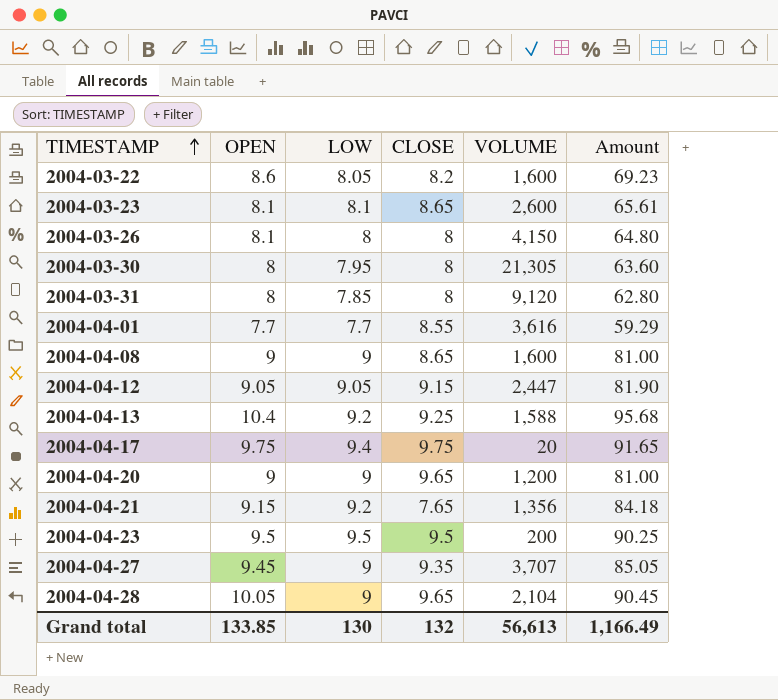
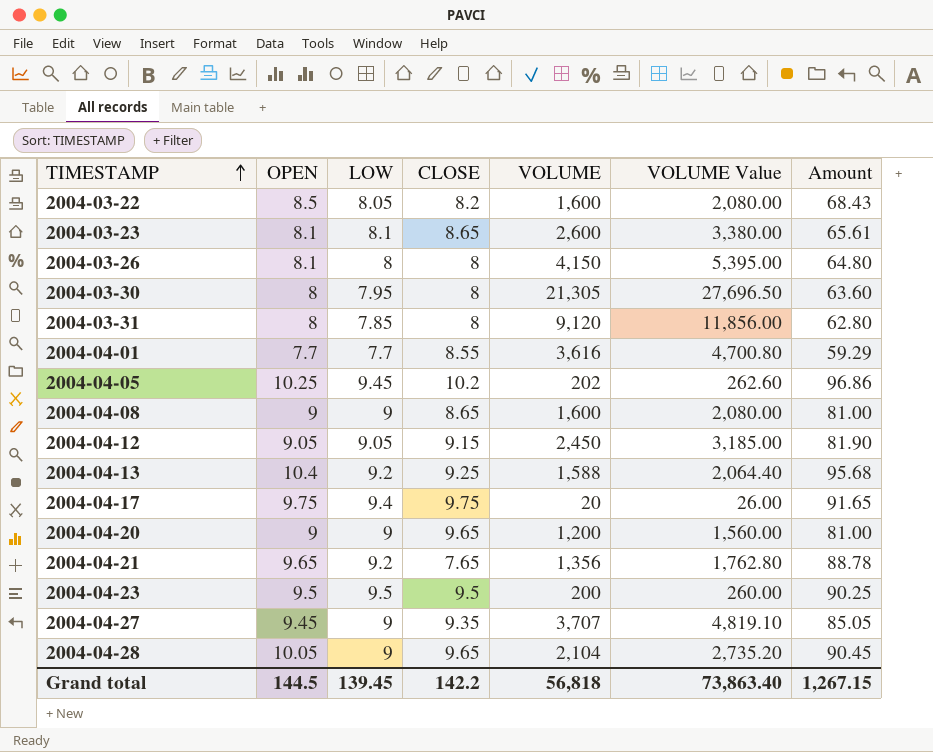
column VOLUME Value | formula: none -> [VOLUME] * 1.3
2004-03-22 | OPEN: 8.6 -> 8.5
2004-03-22 | Amount: 69.23 -> 68.43
row 2004-04-05: none -> 10.25 | 9.45 | 10.2 | 202 | 262.60 | 96.86
2004-04-12 | VOLUME: 2,447 -> 2,450
2004-04-21 | OPEN: 9.15 -> 9.65
2004-04-21 | Amount: 84.18 -> 88.78
Grand total | OPEN: 133.85 -> 144.5
Grand total | LOW: 130 -> 139.45
Grand total | CLOSE: 132 -> 142.2
Grand total | VOLUME: 56,613 -> 56,818
Grand total | Amount: 1,166.49 -> 1,267.15

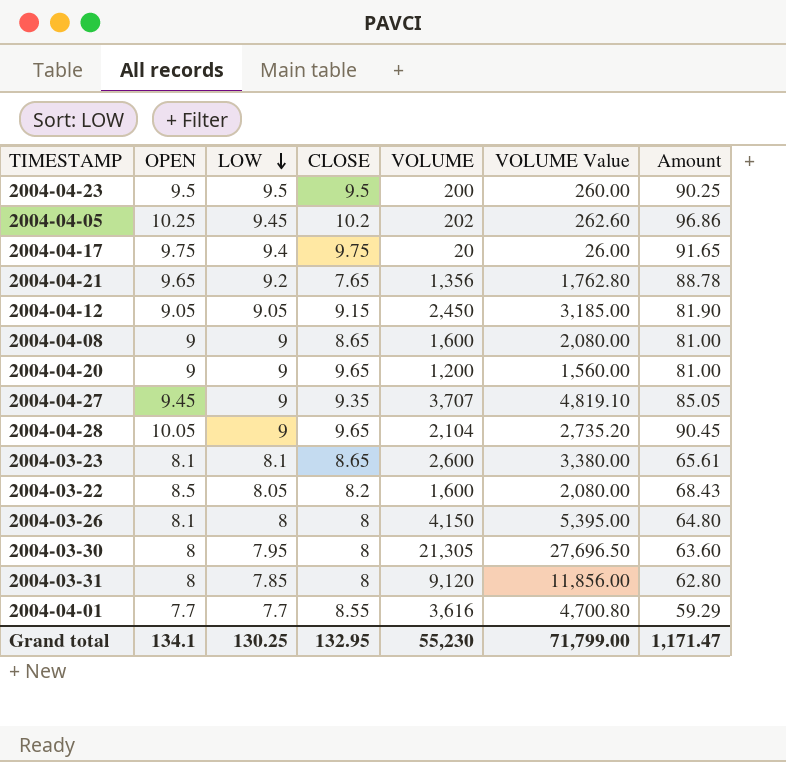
row order: TIMESTAMP ascending -> LOW descending
row 2004-04-13: 10.4 | 9.2 | 9.25 | 1,588 | 2,064.40 | 95.68 -> none
Grand total | OPEN: 144.5 -> 134.1
Grand total | LOW: 139.45 -> 130.25
Grand total | CLOSE: 142.2 -> 132.95
Grand total | VOLUME: 56,818 -> 55,230
Grand total | VOLUME Value: 73,863.40 -> 71,799.00
Grand total | Amount: 1,267.15 -> 1,171.47

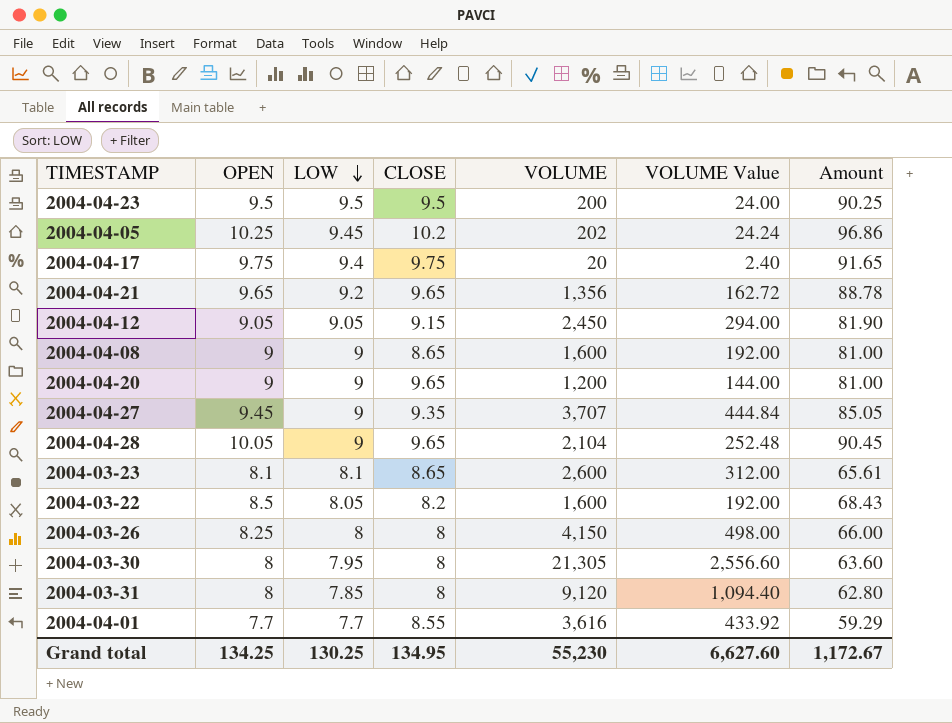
column VOLUME Value | formula: [VOLUME] * 1.3 -> [VOLUME] * 0.12
2004-04-21 | CLOSE: 7.65 -> 9.65
2004-03-26 | OPEN: 8.1 -> 8.25
2004-03-26 | Amount: 64.80 -> 66.00
Grand total | OPEN: 134.1 -> 134.25
Grand total | CLOSE: 132.95 -> 134.95
Grand total | VOLUME Value: 71,799.00 -> 6,627.60
Grand total | Amount: 1,171.47 -> 1,172.67

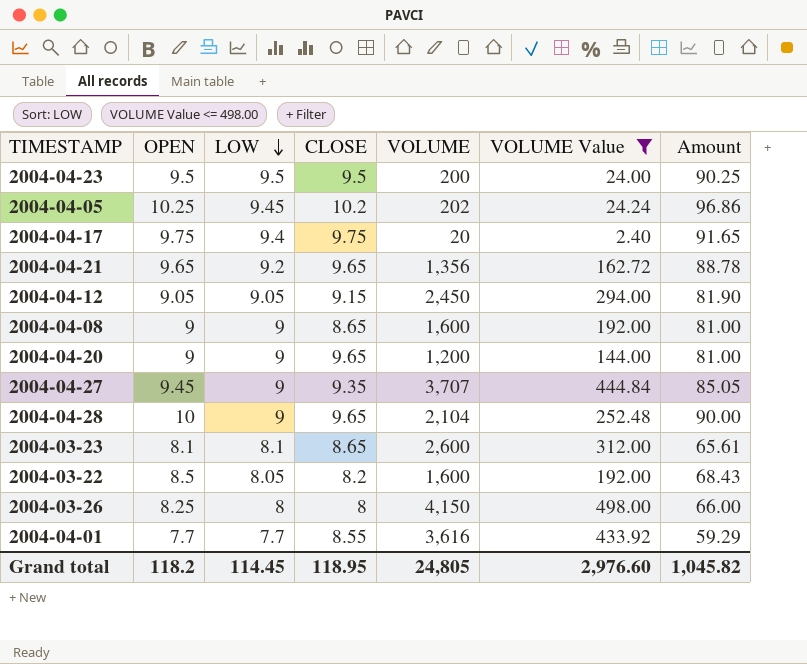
filter: none -> VOLUME Value <= 498.00
2004-04-28 | OPEN: 10.05 -> 10
2004-04-28 | Amount: 90.45 -> 90.00
Grand total | OPEN: 134.25 -> 118.2
Grand total | LOW: 130.25 -> 114.45
Grand total | CLOSE: 134.95 -> 118.95
Grand total | VOLUME: 55,230 -> 24,805
Grand total | VOLUME Value: 6,627.60 -> 2,976.60
Grand total | Amount: 1,172.67 -> 1,045.82

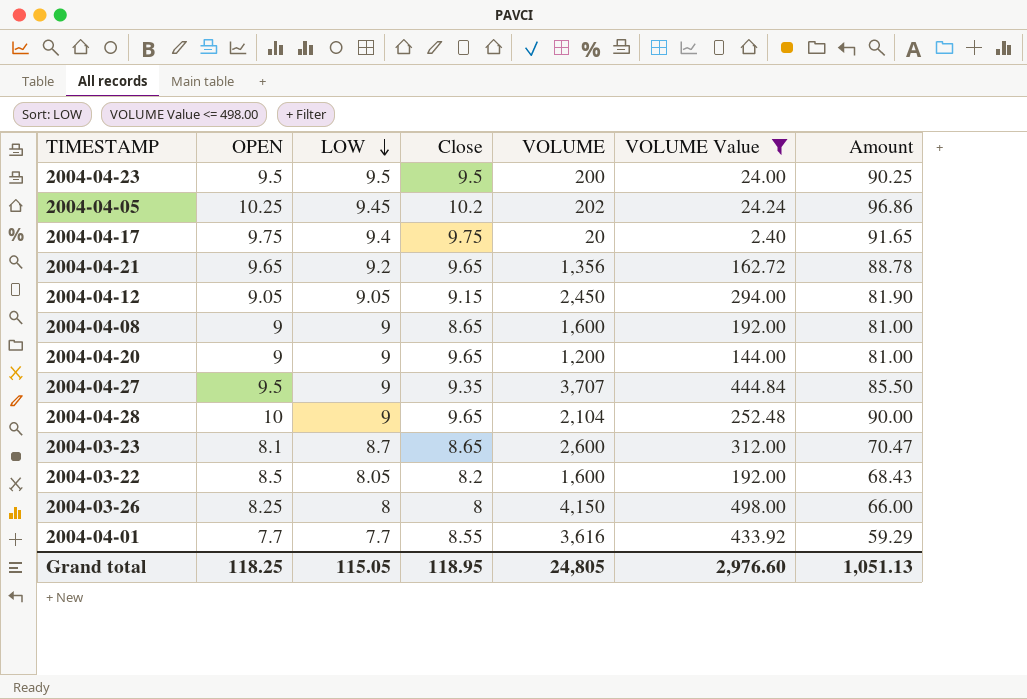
column name: CLOSE -> Close
2004-04-27 | OPEN: 9.45 -> 9.5
2004-04-27 | Amount: 85.05 -> 85.50
2004-03-23 | LOW: 8.1 -> 8.7
2004-03-23 | Amount: 65.61 -> 70.47
Grand total | OPEN: 118.2 -> 118.25
Grand total | LOW: 114.45 -> 115.05
Grand total | Amount: 1,045.82 -> 1,051.13

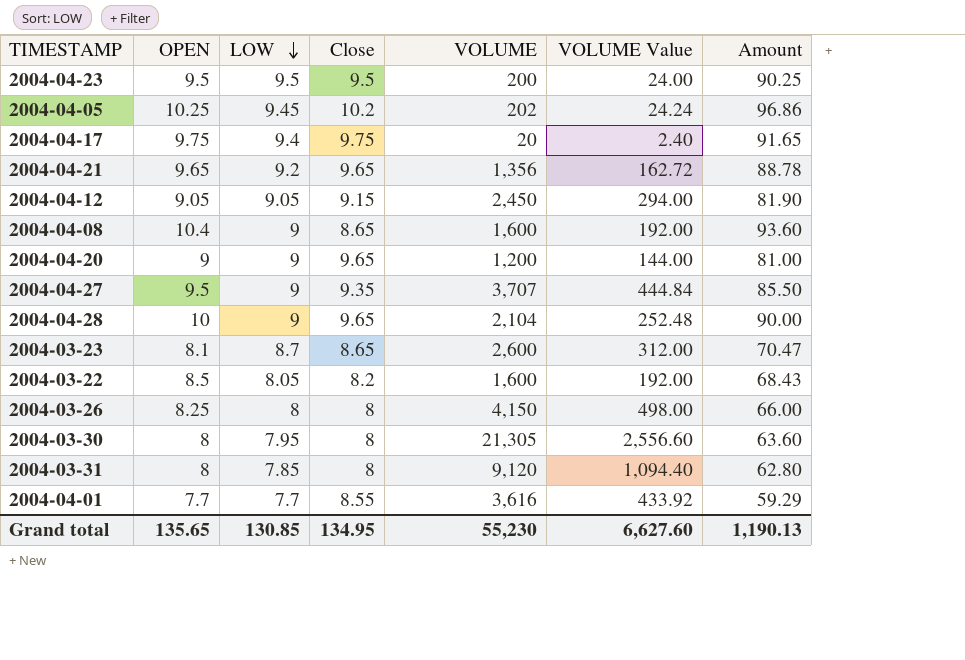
filter: VOLUME Value <= 498.00 -> none
2004-04-08 | OPEN: 9 -> 10.4
2004-04-08 | Amount: 81.00 -> 93.60
Grand total | OPEN: 118.25 -> 135.65
Grand total | LOW: 115.05 -> 130.85
Grand total | Close: 118.95 -> 134.95
Grand total | VOLUME: 24,805 -> 55,230
Grand total | VOLUME Value: 2,976.60 -> 6,627.60
Grand total | Amount: 1,051.13 -> 1,190.13

